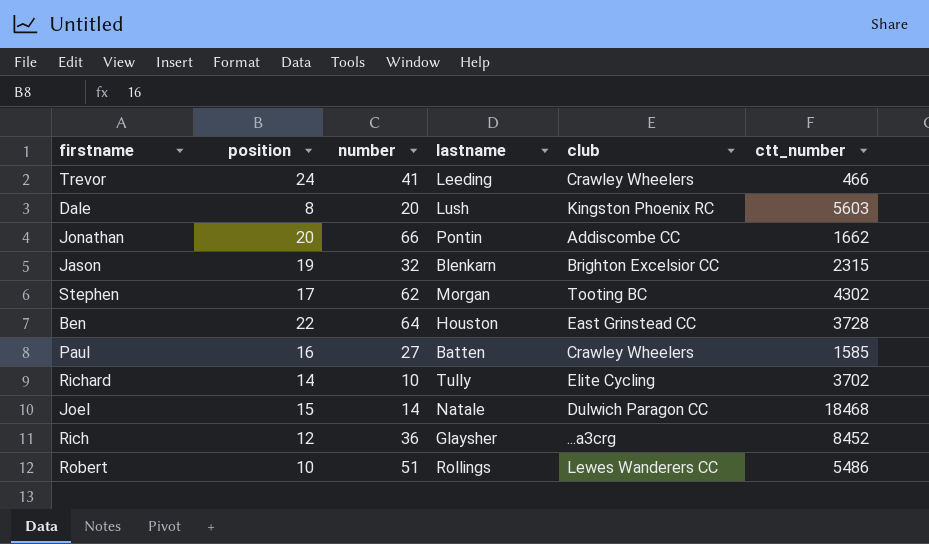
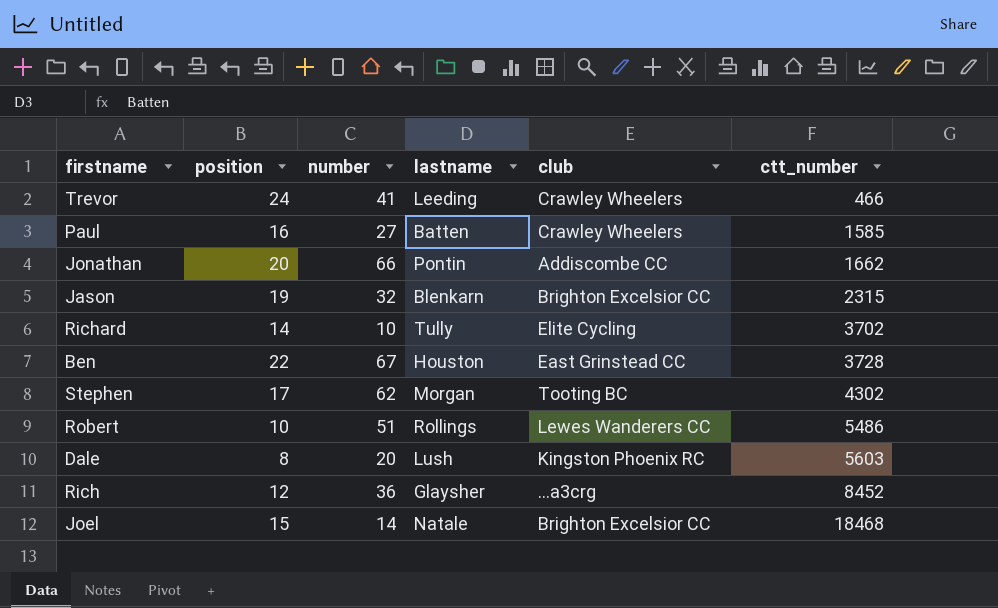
row order: none -> ctt_number ascending
Ben | number: 64 -> 67
Joel | club: Dulwich Paragon CC -> Brighton Excelsior CC

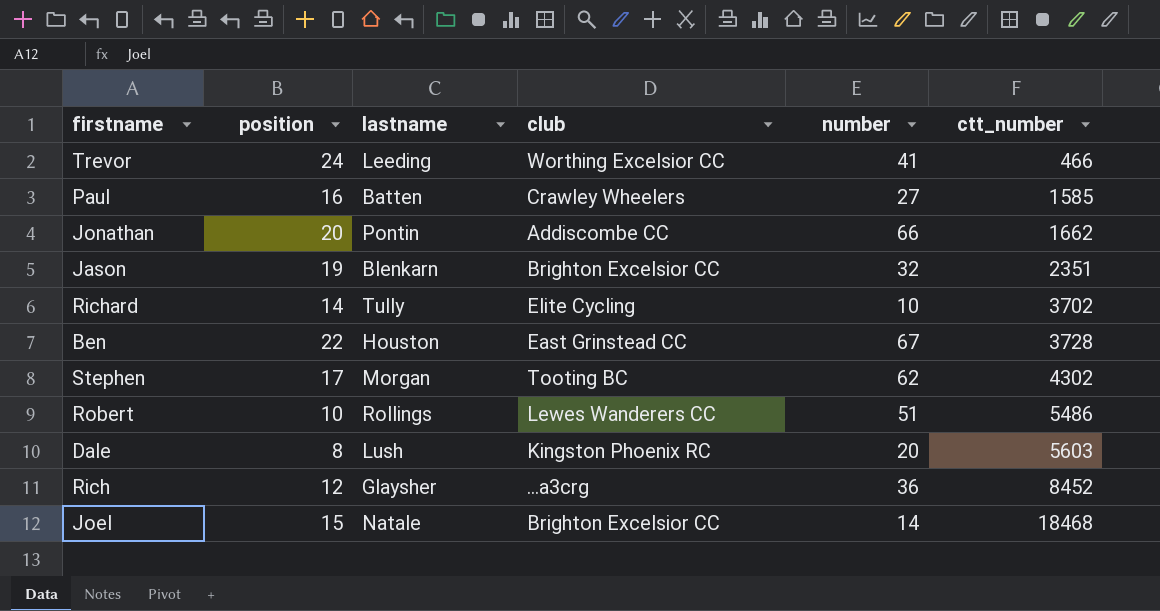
column number | position: 3 -> 5
Trevor | club: Crawley Wheelers -> Worthing Excelsior CC
Jason | ctt_number: 2315 -> 2351

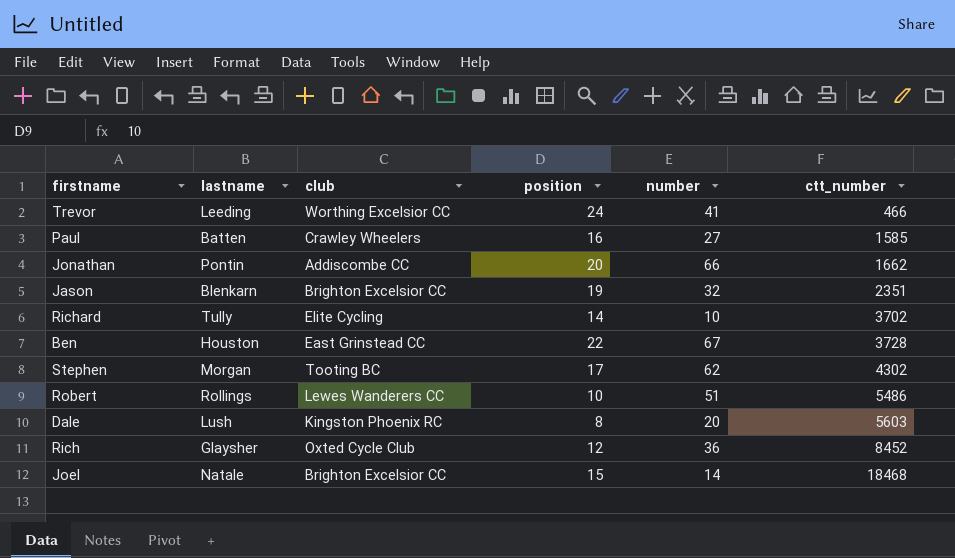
column position | position: 2 -> 4
Rich | club: ...a3crg -> Oxted Cycle Club

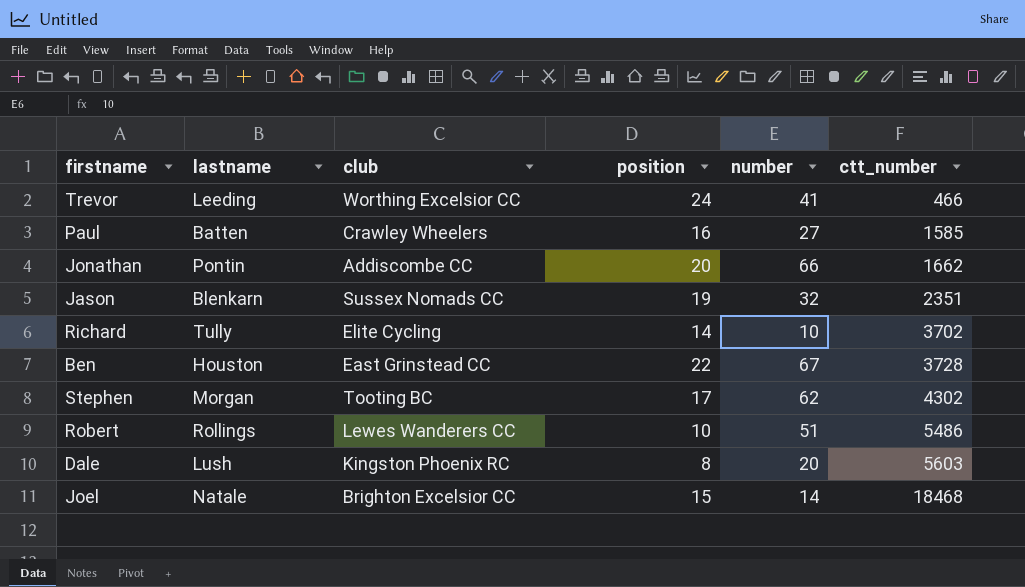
row Rich: Glaysher | Oxted Cycle Club | 12 | 36 | 8452 -> none
Jason | club: Brighton Excelsior CC -> Sussex Nomads CC

